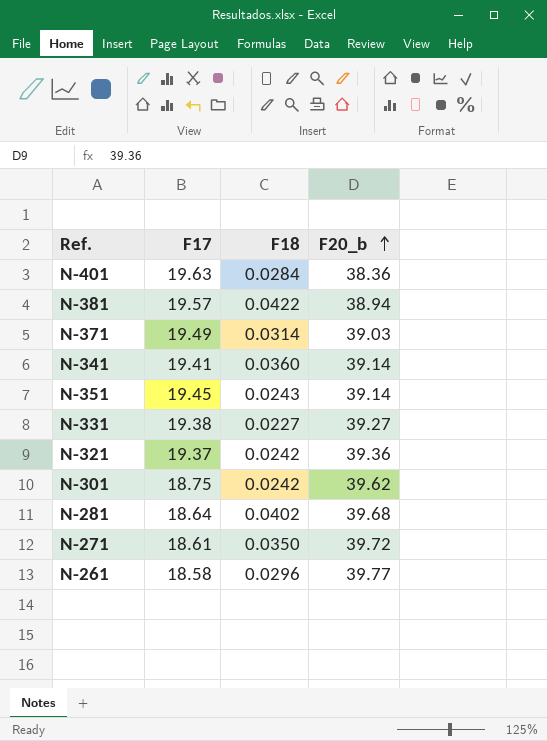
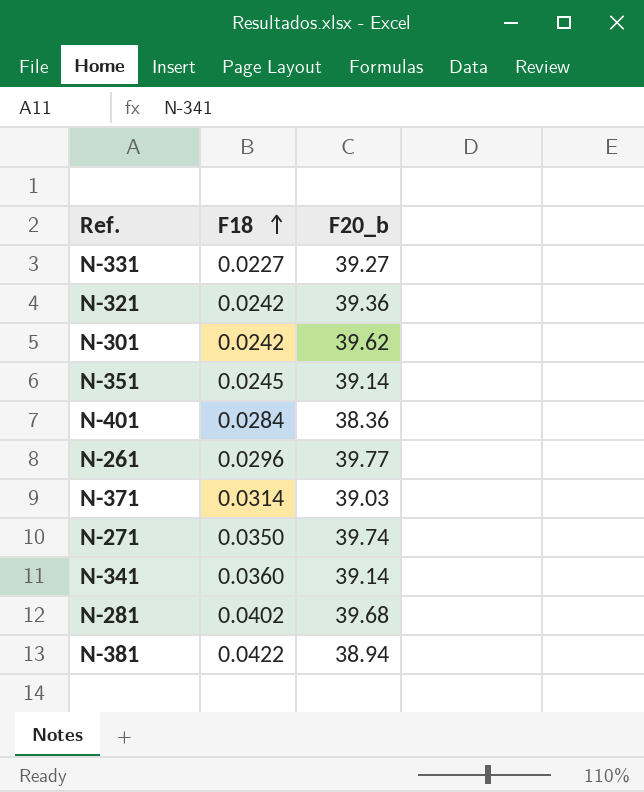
row order: F20_b ascending -> F18 ascending
column F17 | position: 2 -> none
N-351 | F18: 0.0243 -> 0.0245
N-271 | F20_b: 39.72 -> 39.74

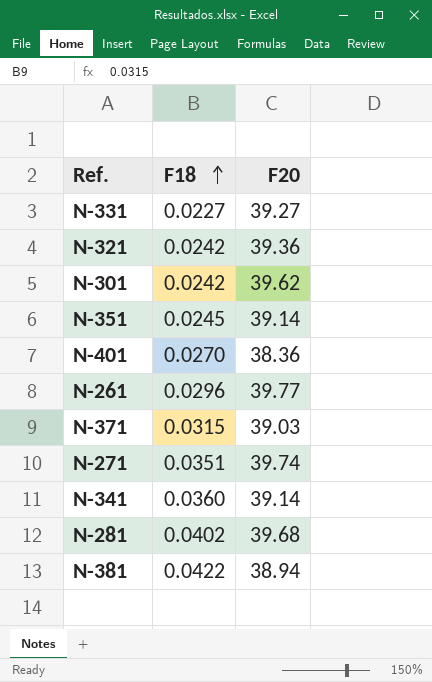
column name: F20_b -> F20
N-401 | F18: 0.0284 -> 0.0270
N-371 | F18: 0.0314 -> 0.0315
N-271 | F18: 0.0350 -> 0.0351

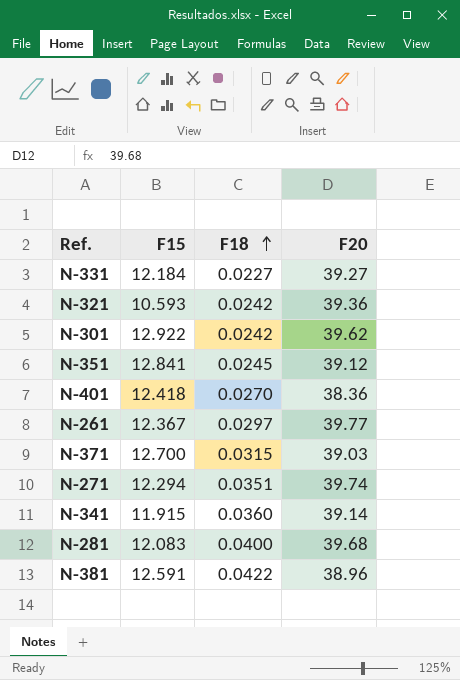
column F15 | position: none -> 2
N-351 | F20: 39.14 -> 39.12
N-261 | F18: 0.0296 -> 0.0297
N-281 | F18: 0.0402 -> 0.0400
N-381 | F20: 38.94 -> 38.96

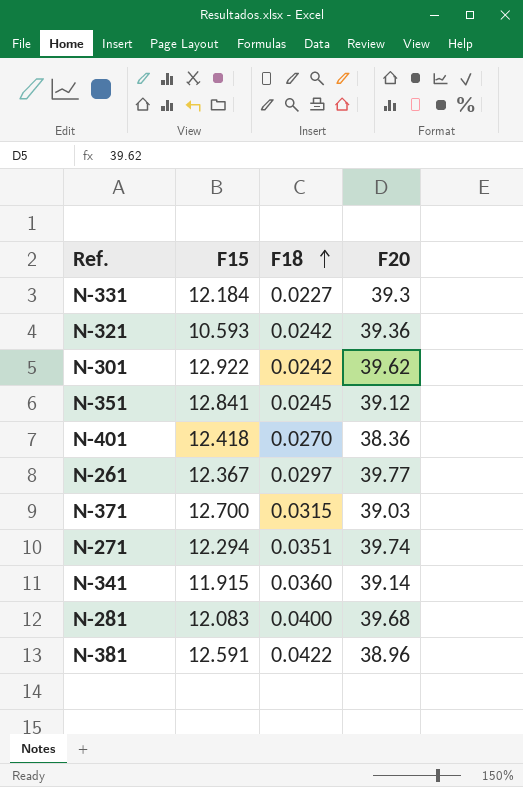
N-331 | F20: 39.27 -> 39.3

